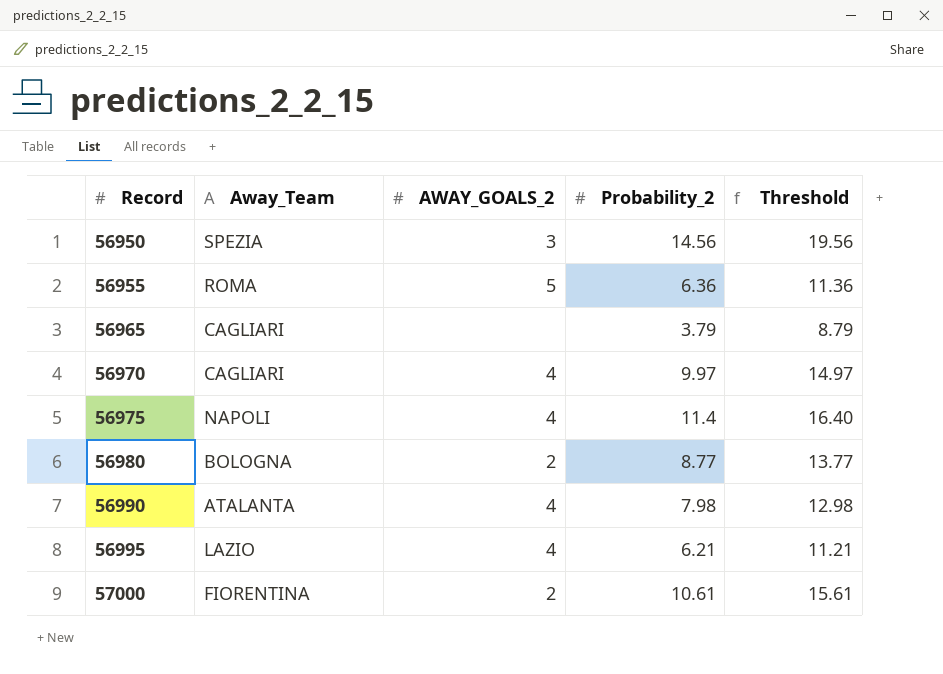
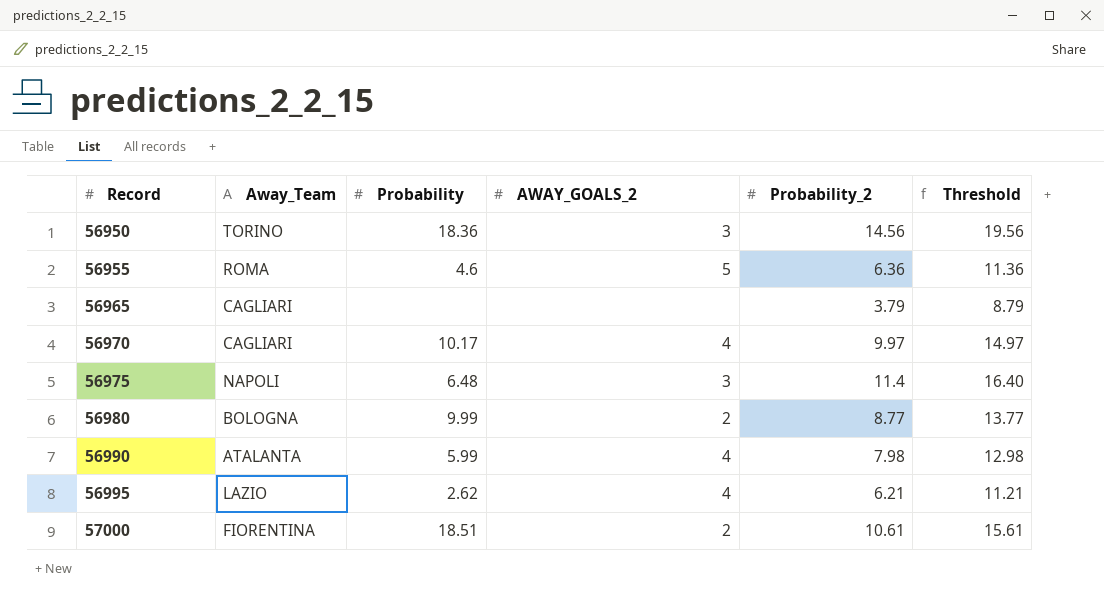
column Probability | position: none -> 3
56950 | Away_Team: SPEZIA -> TORINO
56975 | AWAY_GOALS_2: 4 -> 3

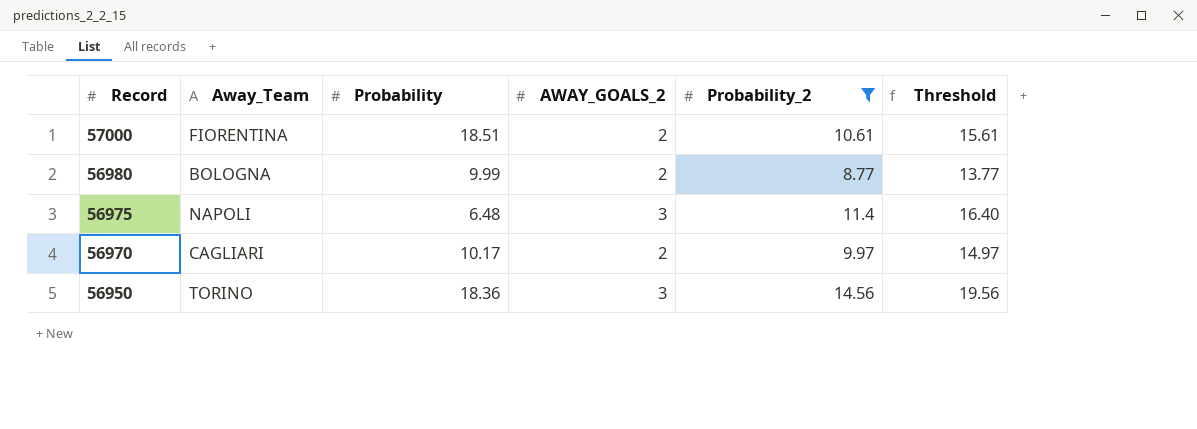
filter: none -> Probability_2 >= 8.77
row order: Record ascending -> Record descending
56970 | AWAY_GOALS_2: 4 -> 2

